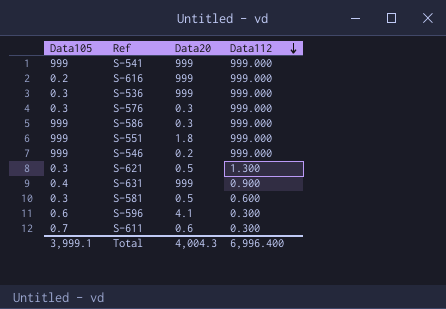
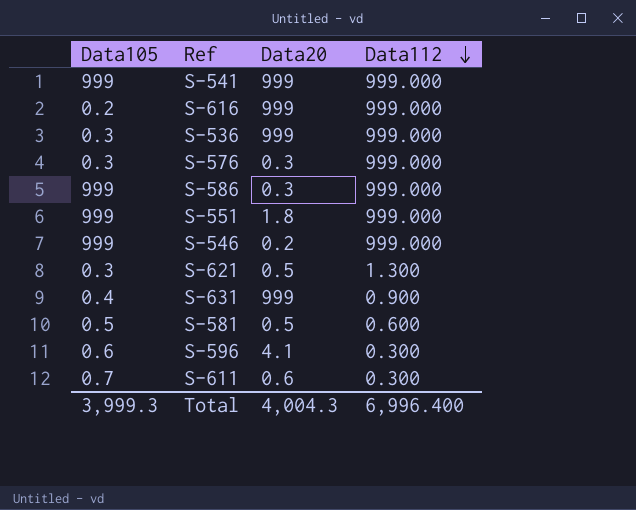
S-581 | Data105: 0.3 -> 0.5
Total | Data105: 3,999.1 -> 3,999.3

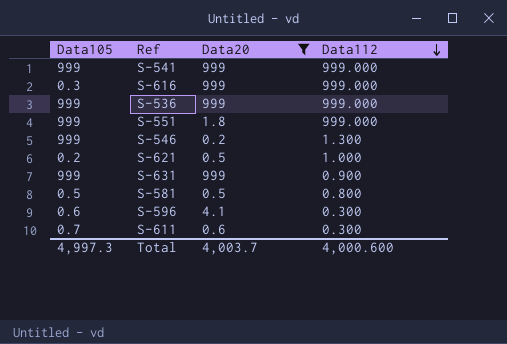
filter: none -> Data20 != 0.3
S-616 | Data105: 0.2 -> 0.3
S-536 | Data105: 0.3 -> 999
S-546 | Data112: 999.000 -> 1.300
S-621 | Data105: 0.3 -> 0.2
S-621 | Data112: 1.300 -> 1.000
S-631 | Data105: 0.4 -> 999
S-581 | Data112: 0.600 -> 0.800
Total | Data105: 3,999.3 -> 4,997.3
Total | Data20: 4,004.3 -> 4,003.7
Total | Data112: 6,996.400 -> 4,000.600

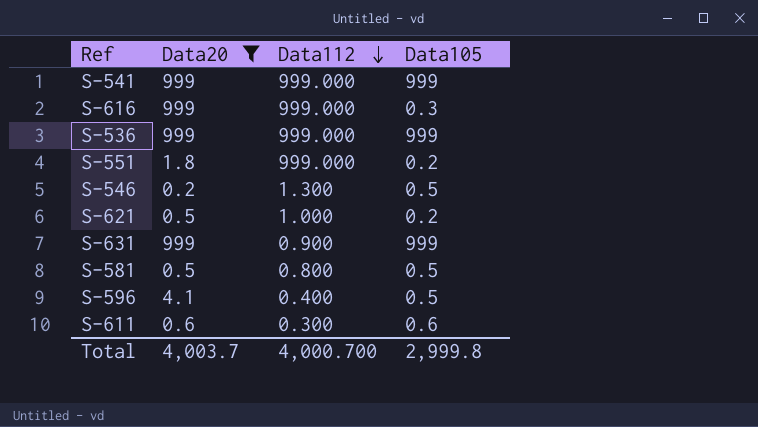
column Data105 | position: 1 -> 4
S-551 | Data105: 999 -> 0.2
S-546 | Data105: 999 -> 0.5
S-596 | Data112: 0.300 -> 0.400
S-596 | Data105: 0.6 -> 0.5
S-611 | Data105: 0.7 -> 0.6
Total | Data112: 4,000.600 -> 4,000.700
Total | Data105: 4,997.3 -> 2,999.8

